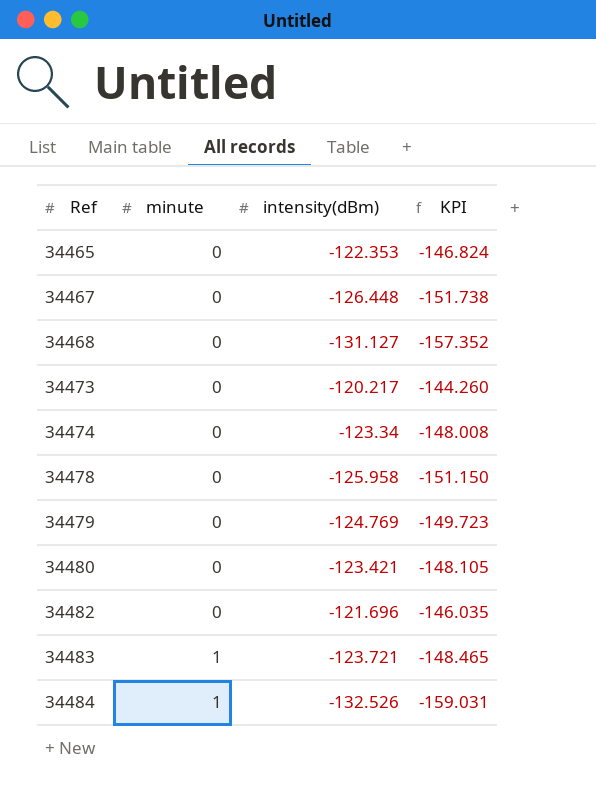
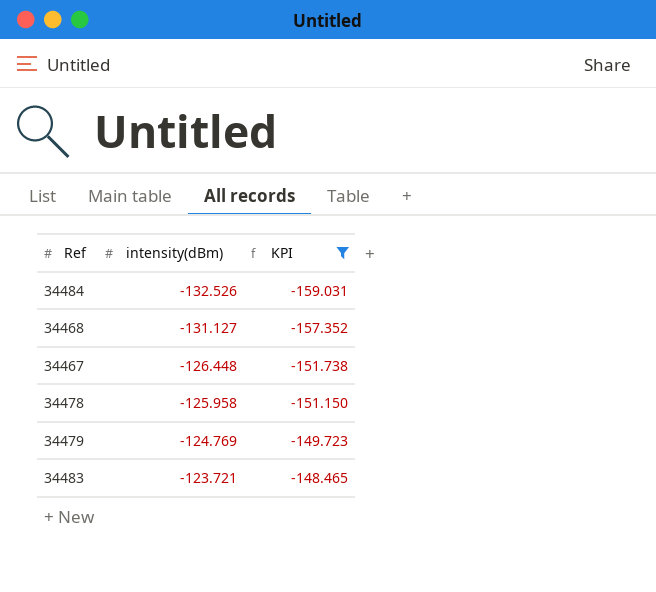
filter: none -> KPI <= -148.465
row order: Ref ascending -> intensity(dBm) ascending
column minute | position: 2 -> none

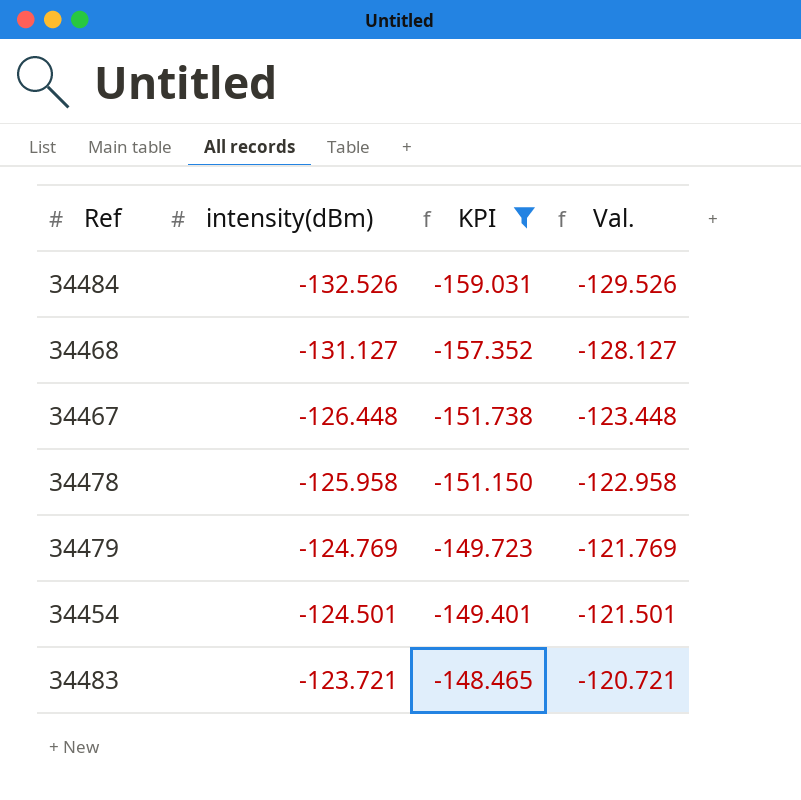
column Val. | formula: none -> [intensity(dBm)] + 3
row 34454: none -> -124.501 | -149.401 | -121.501

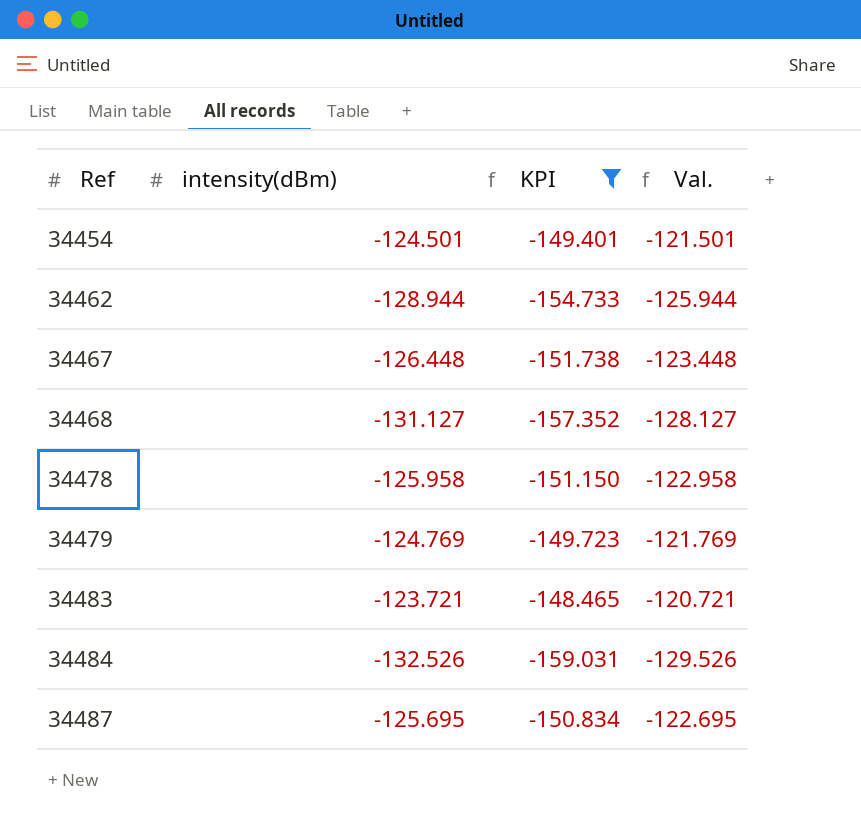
row order: intensity(dBm) ascending -> Ref ascending
row 34462: none -> -128.944 | -154.733 | -125.944
row 34487: none -> -125.695 | -150.834 | -122.695

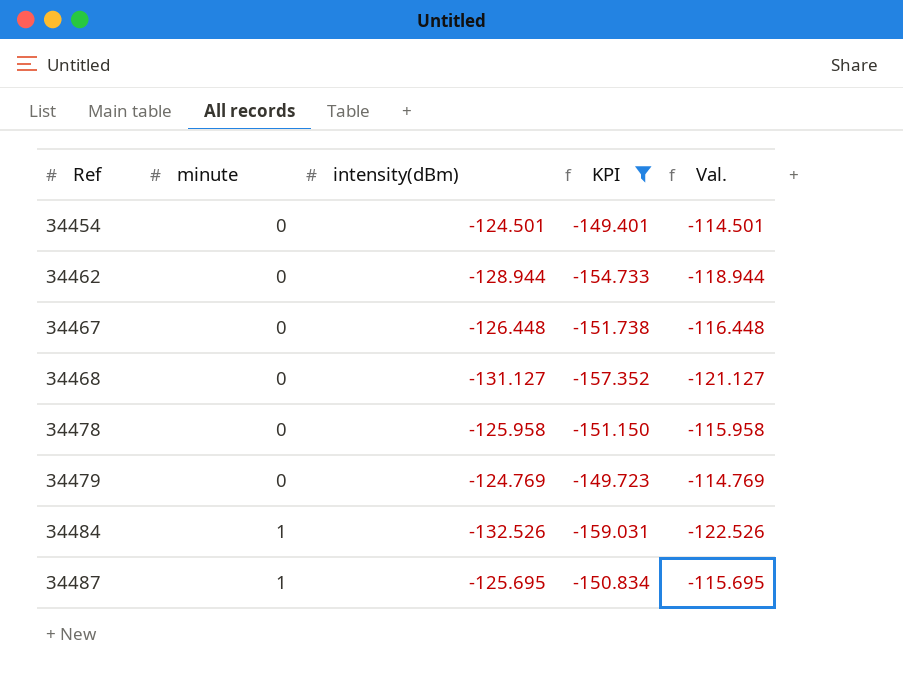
column minute | position: none -> 2
column Val. | formula: [intensity(dBm)] + 3 -> [intensity(dBm)] + 10
row 34483: -123.721 | -148.465 | -120.721 -> none

